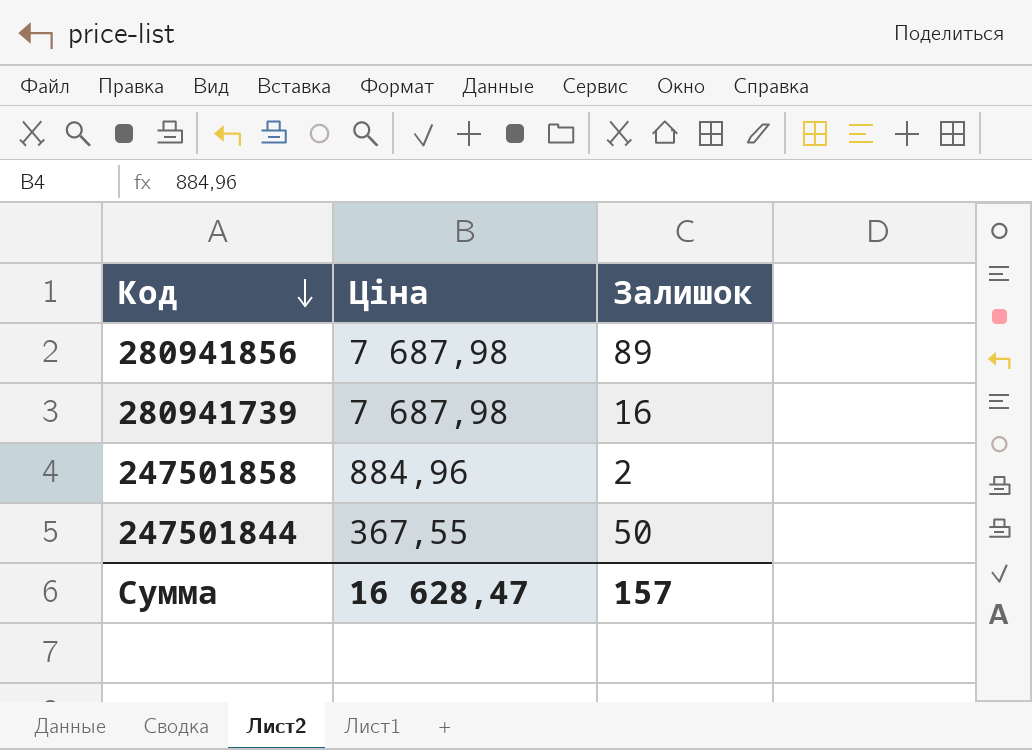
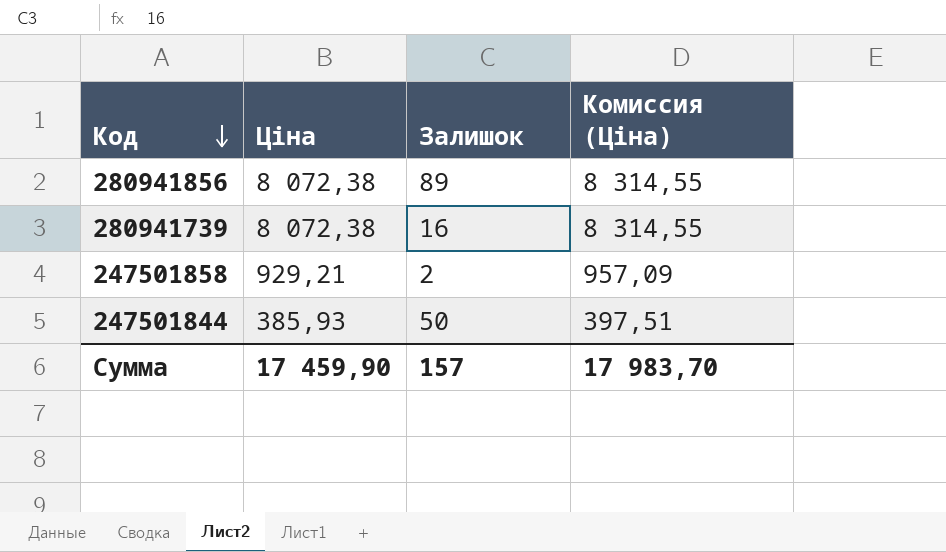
column Комиссия (Ціна) | formula: none -> [Ціна] * 1,03
280941856 | Ціна: 7 687,98 -> 8 072,38
280941739 | Ціна: 7 687,98 -> 8 072,38
247501858 | Ціна: 884,96 -> 929,21
247501844 | Ціна: 367,55 -> 385,93
Сумма | Ціна: 16 628,47 -> 17 459,90

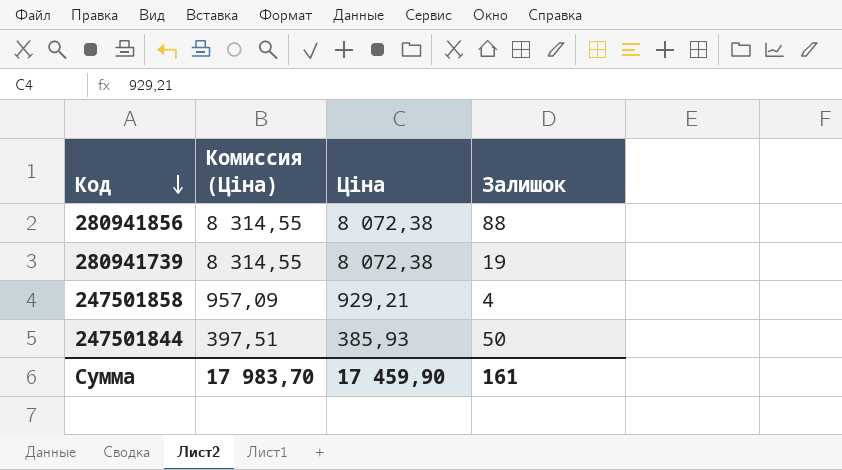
column Комиссия (Ціна) | position: 4 -> 2
280941856 | Залишок: 89 -> 88
280941739 | Залишок: 16 -> 19
247501858 | Залишок: 2 -> 4
Сумма | Залишок: 157 -> 161

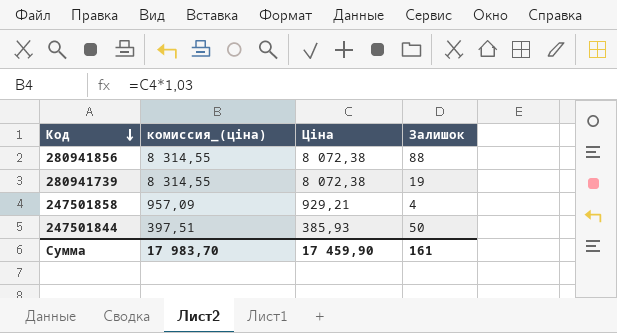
column name: Комиссия (Ціна) -> комиссия_(ціна)

